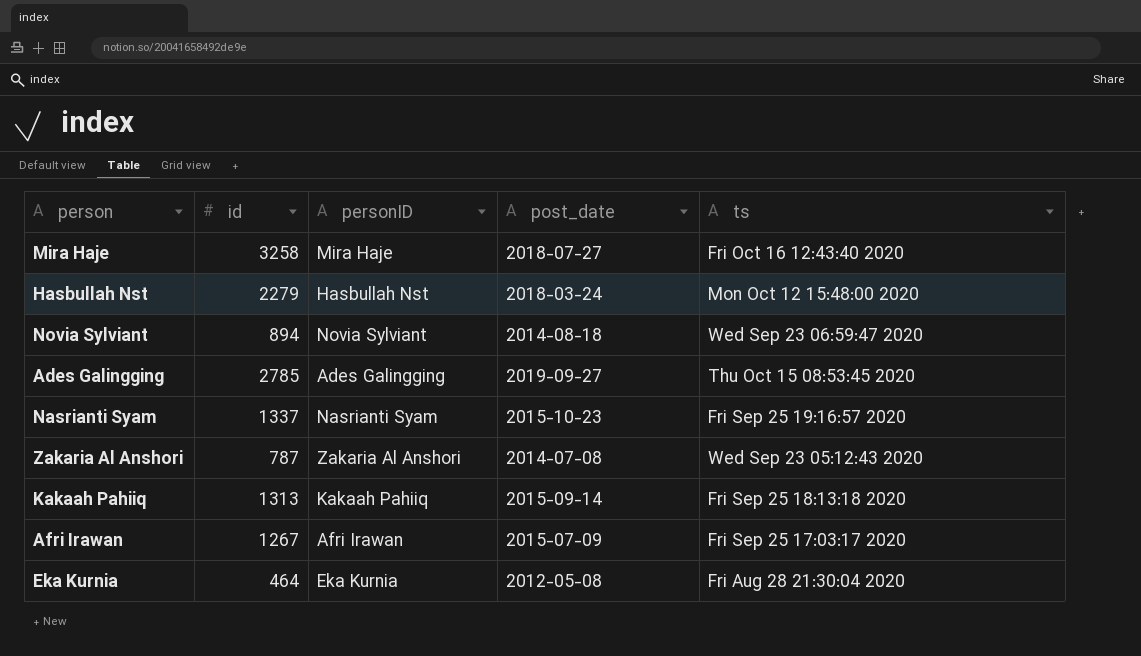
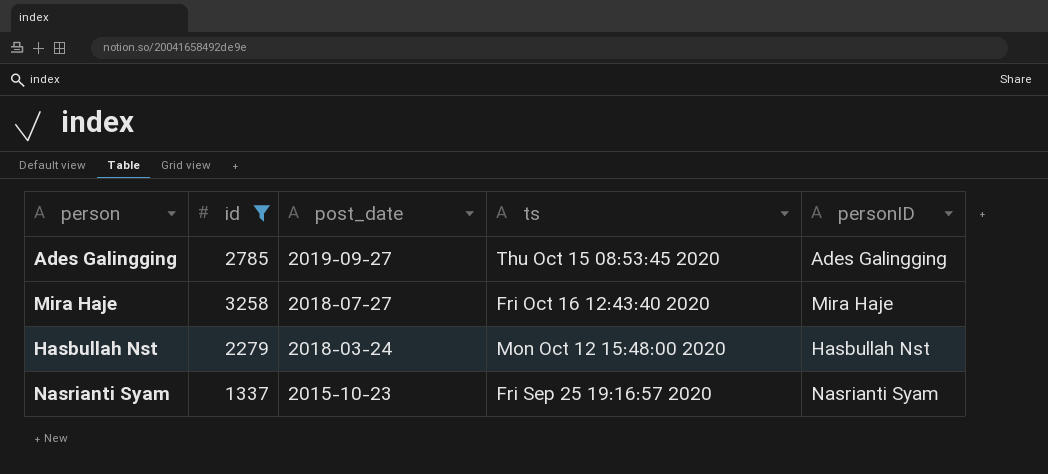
filter: none -> id >= 1337
row order: none -> post_date descending
column personID | position: 3 -> 5

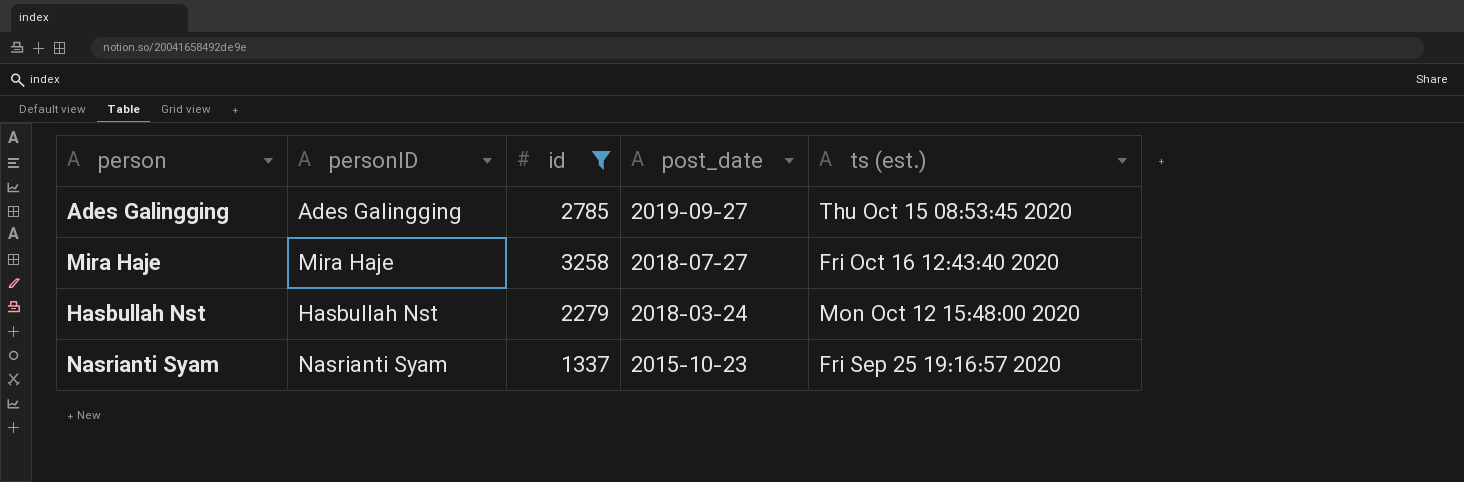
column personID | position: 5 -> 2
column name: ts -> ts (est.)

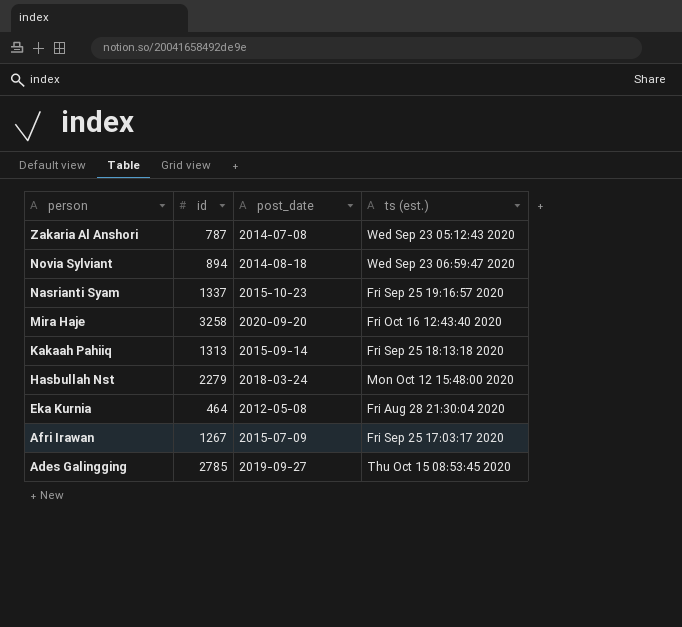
filter: id >= 1337 -> none
row order: post_date descending -> person descending
column personID | position: 2 -> none
Mira Haje | post_date: 2018-07-27 -> 2020-09-20

